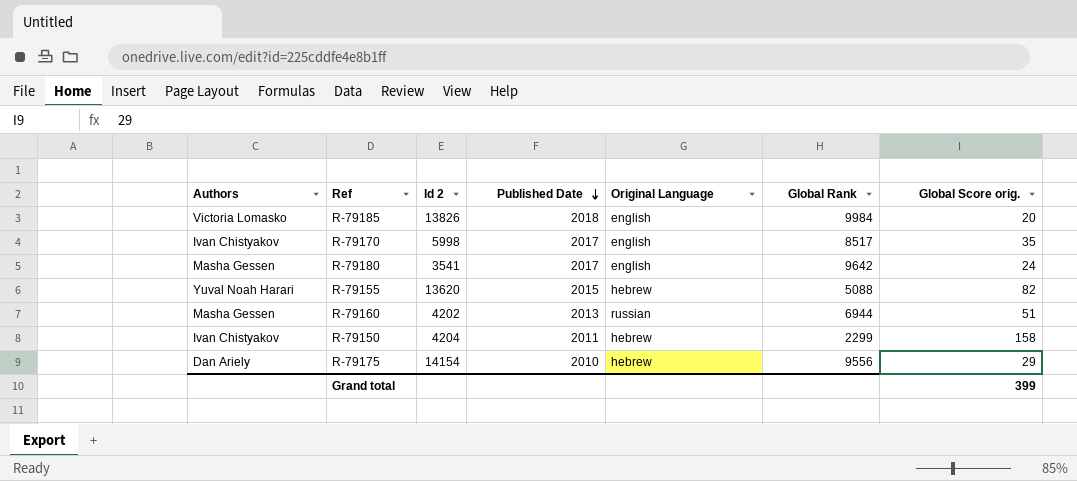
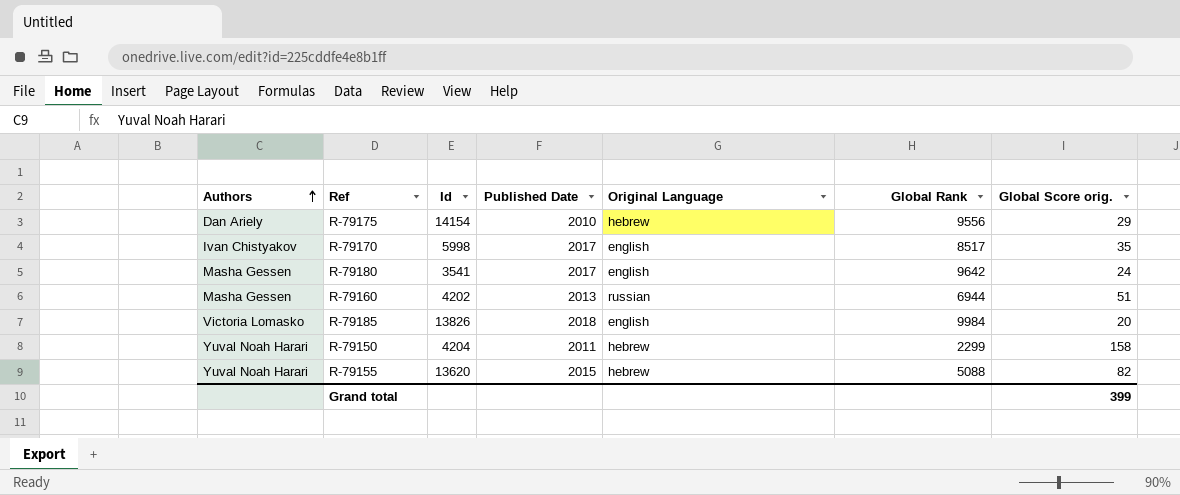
row order: Published Date descending -> Authors ascending
column name: Id 2 -> Id
R-79150 | Authors: Ivan Chistyakov -> Yuval Noah Harari

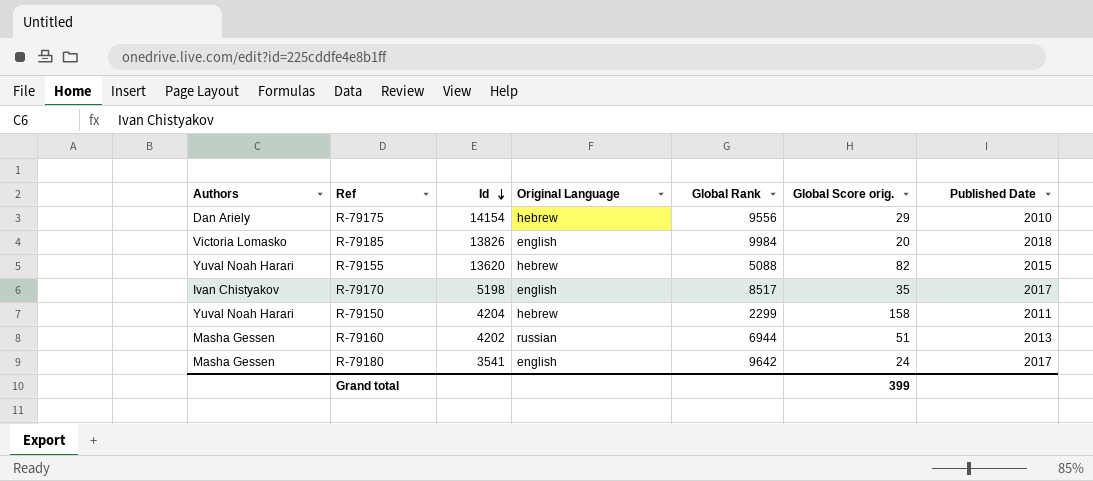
row order: Authors ascending -> Id descending
column Published Date | position: 4 -> 7
R-79170 | Id: 5998 -> 5198

